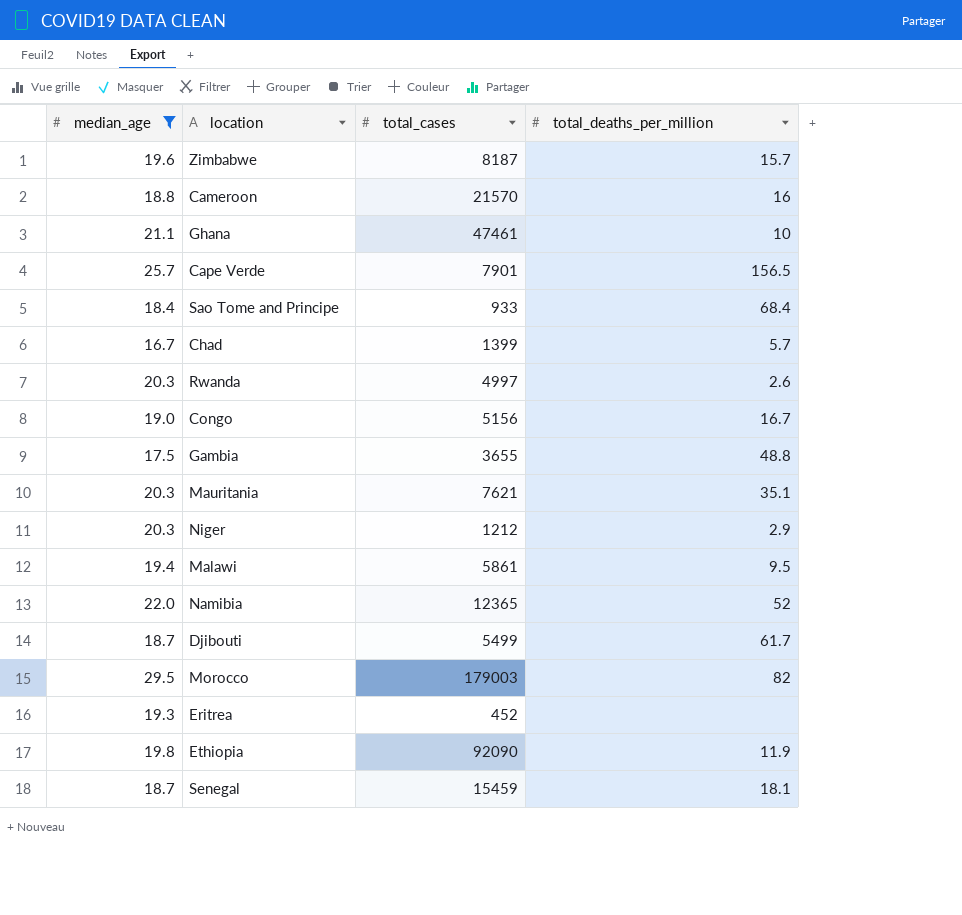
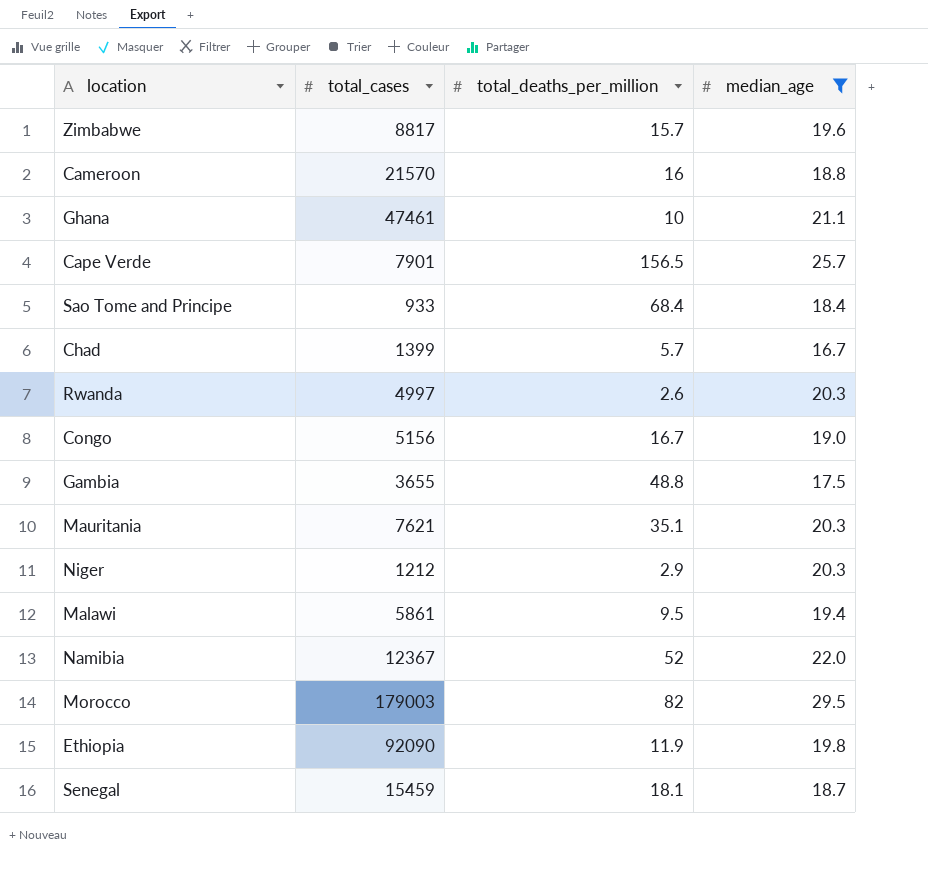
column median_age | position: 1 -> 4
row Djibouti: 18.7 | 5499 | 61.7 -> none
row Eritrea: 19.3 | 452 | none -> none
Zimbabwe | total_cases: 8187 -> 8817
Namibia | total_cases: 12365 -> 12367

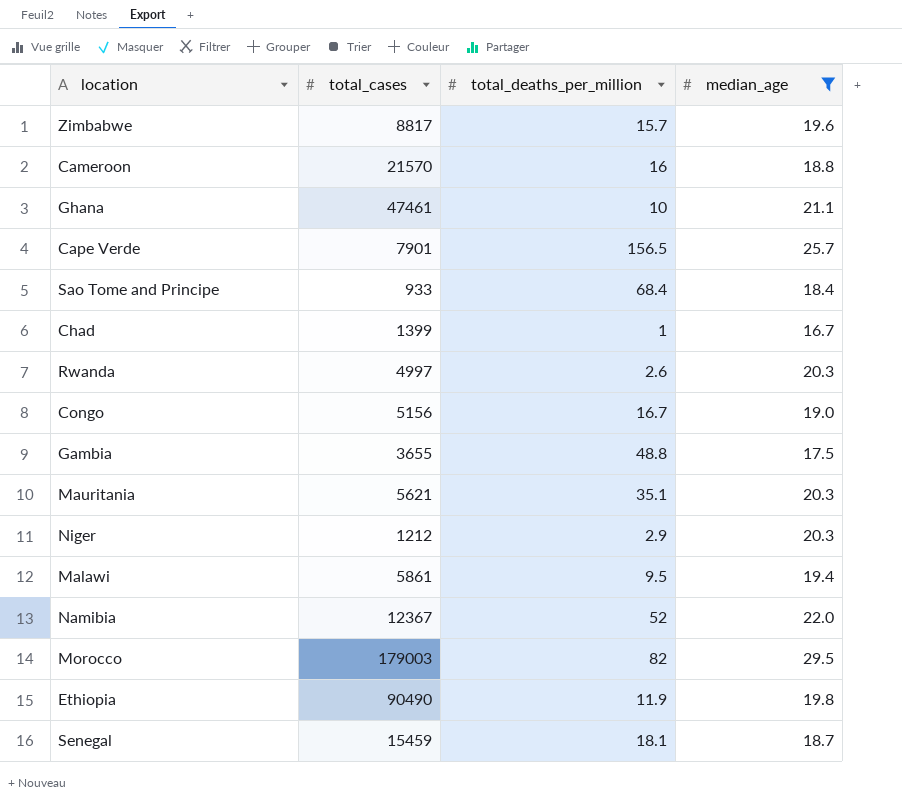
Chad | total_deaths_per_million: 5.7 -> 1
Mauritania | total_cases: 7621 -> 5621
Ethiopia | total_cases: 92090 -> 90490

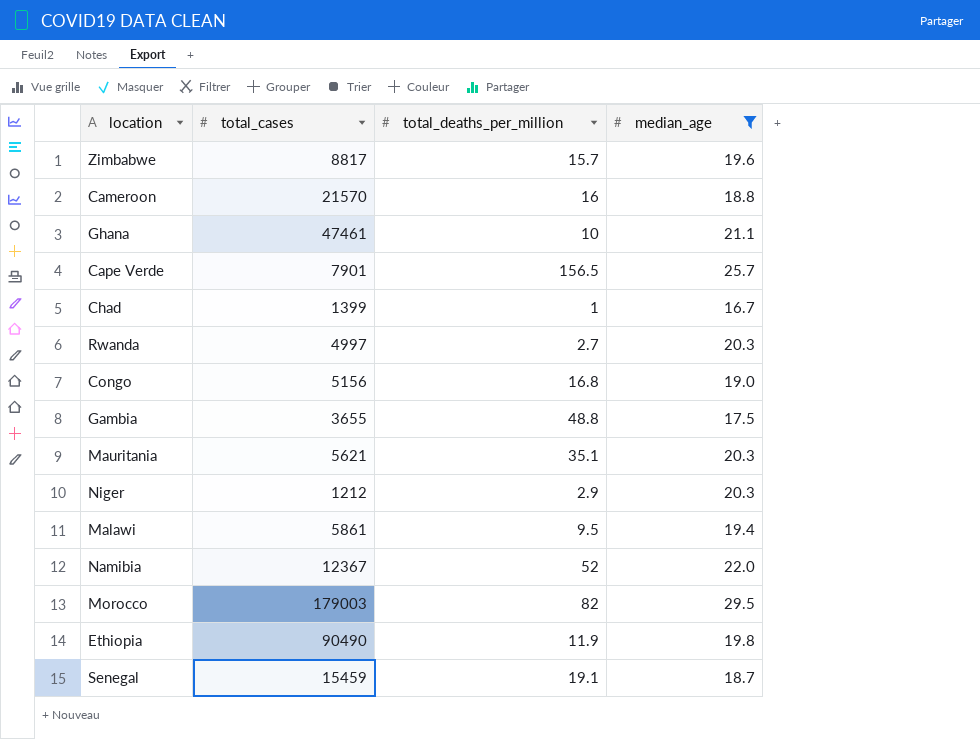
row Sao Tome and Principe: 933 | 68.4 | 18.4 -> none
Rwanda | total_deaths_per_million: 2.6 -> 2.7
Congo | total_deaths_per_million: 16.7 -> 16.8
Senegal | total_deaths_per_million: 18.1 -> 19.1

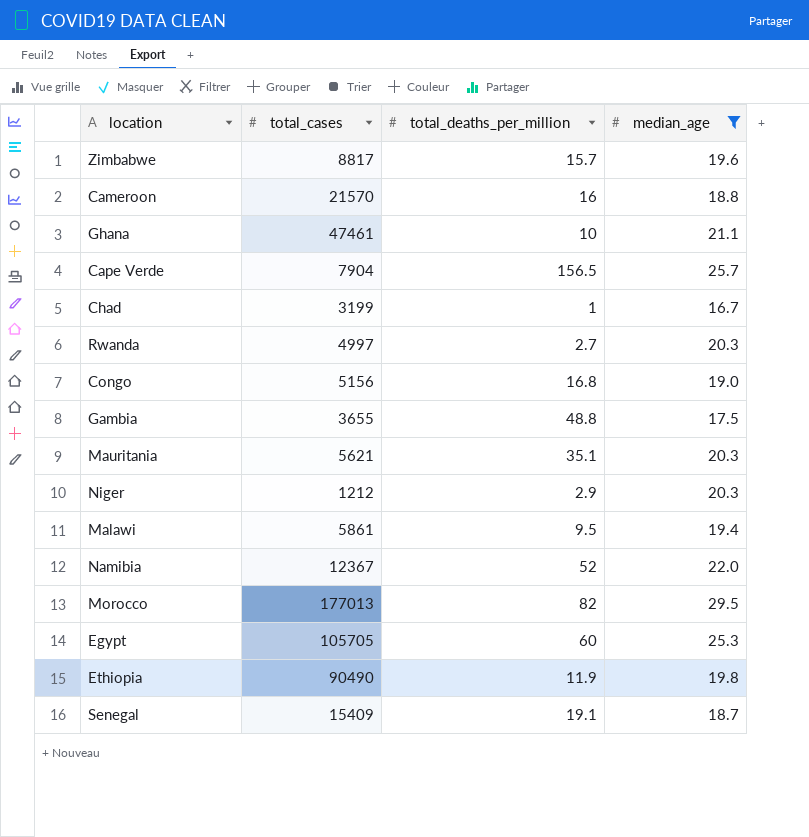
Cape Verde | total_cases: 7901 -> 7904
Chad | total_cases: 1399 -> 3199
Morocco | total_cases: 179003 -> 177013
row Egypt: none -> 105705 | 60 | 25.3
Senegal | total_cases: 15459 -> 15409

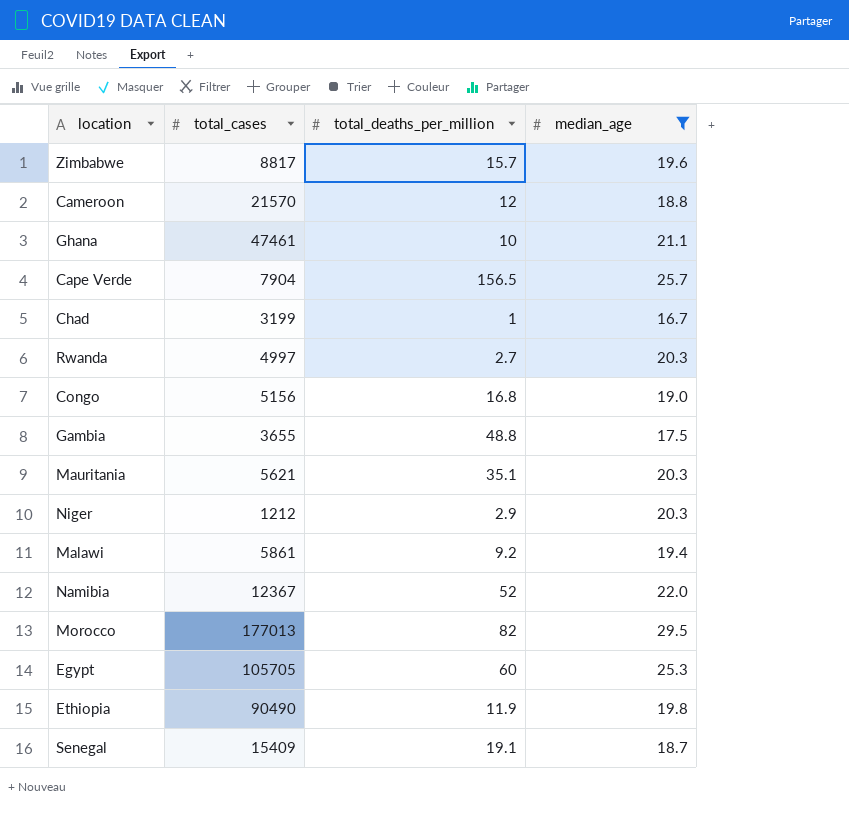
Cameroon | total_deaths_per_million: 16 -> 12
Malawi | total_deaths_per_million: 9.5 -> 9.2

